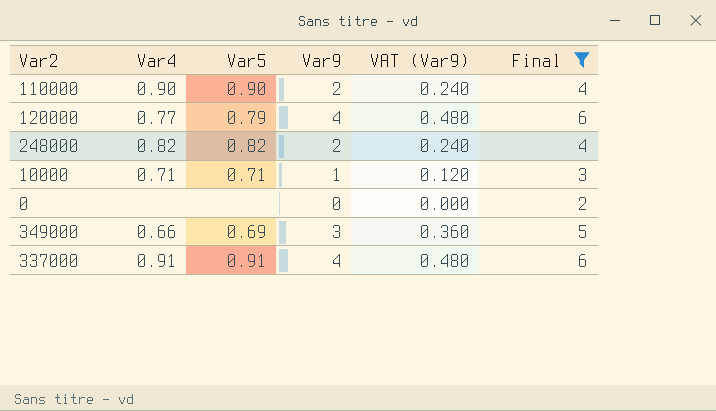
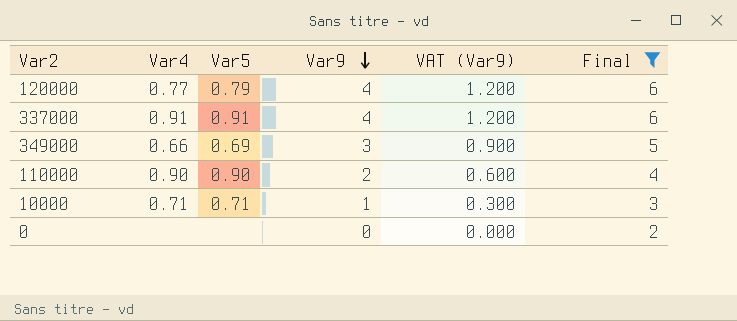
row order: none -> Var9 descending
column VAT (Var9) | formula: [Var9] * 0.12 -> [Var9] * 0.3
row 248000: 0.82 | 0.82 | 2 | 0.240 | 4 -> none

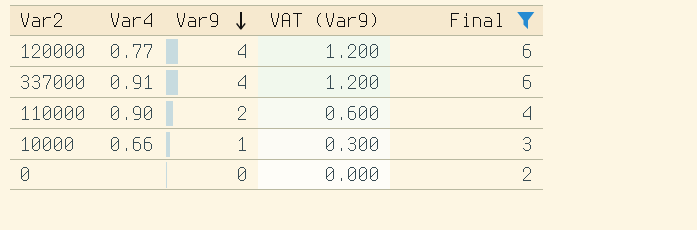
column Var5 | position: 3 -> none
row 349000: 0.66 | 0.69 | 3 | 0.900 | 5 -> none
10000 | Var4: 0.71 -> 0.66

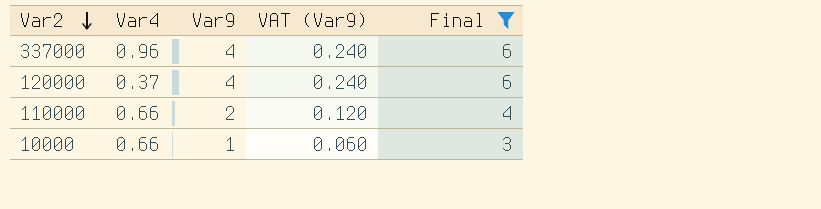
row order: Var9 descending -> Var2 descending
column VAT (Var9) | formula: [Var9] * 0.3 -> [Var9] * 0.06
row 0: none | 0 | 0.000 | 2 -> none
337000 | Var4: 0.91 -> 0.96
120000 | Var4: 0.77 -> 0.37
110000 | Var4: 0.90 -> 0.66

